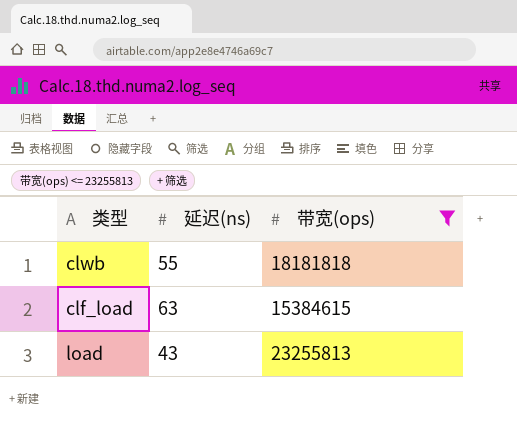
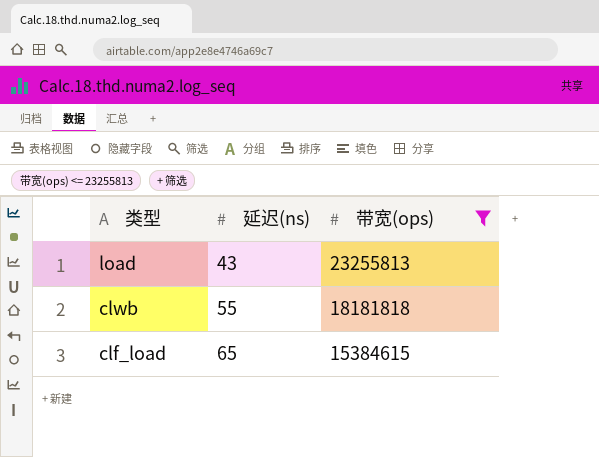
row order: none -> 类型 descending
clf_load | 延迟(ns): 63 -> 65

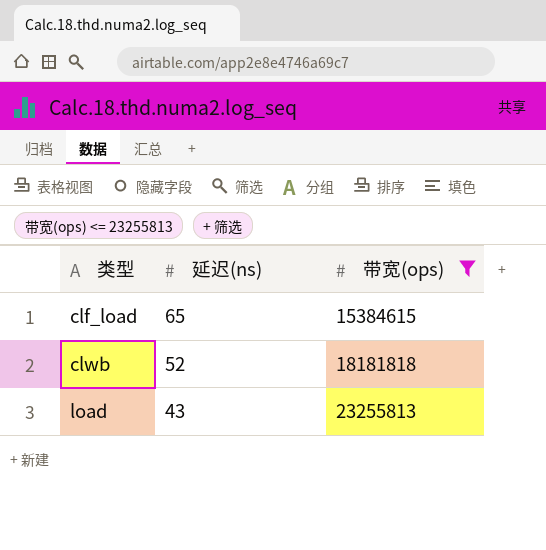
row order: 类型 descending -> 类型 ascending
clwb | 延迟(ns): 55 -> 52

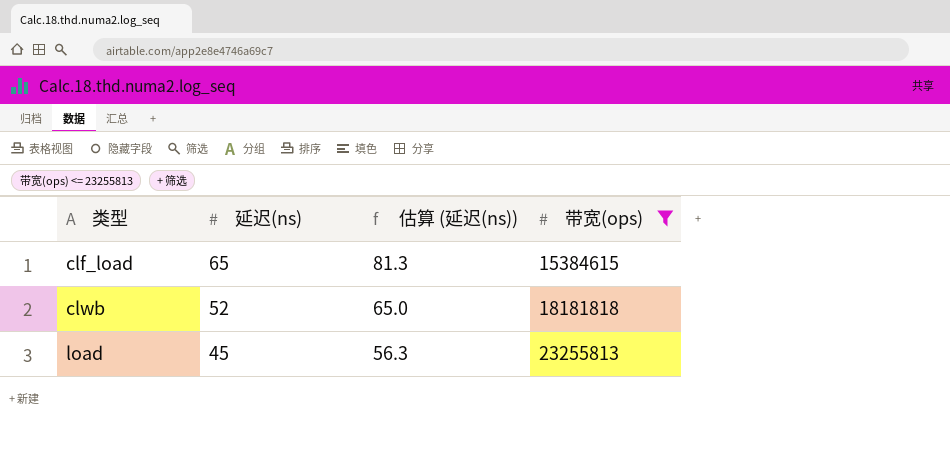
column 估算 (延迟(ns)) | formula: none -> [延迟(ns)] * 1.25
load | 延迟(ns): 43 -> 45

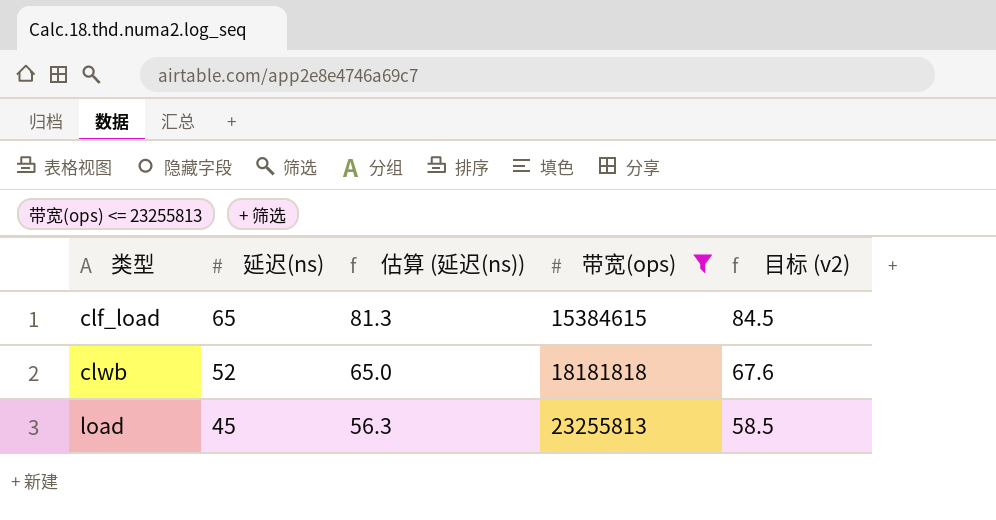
column 目标 (v2) | formula: none -> [延迟(ns)] * 1.3

